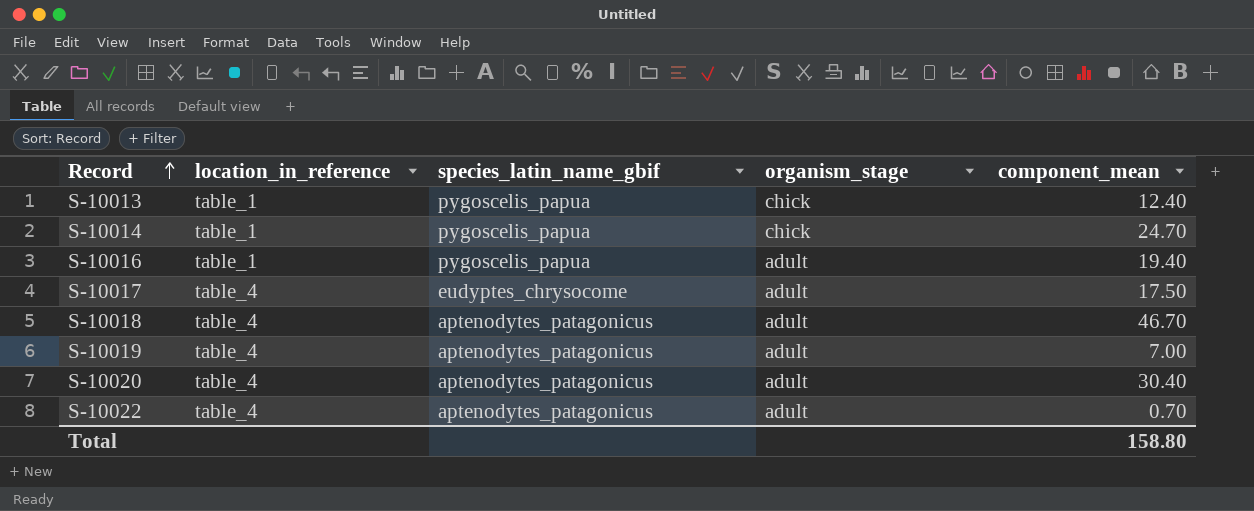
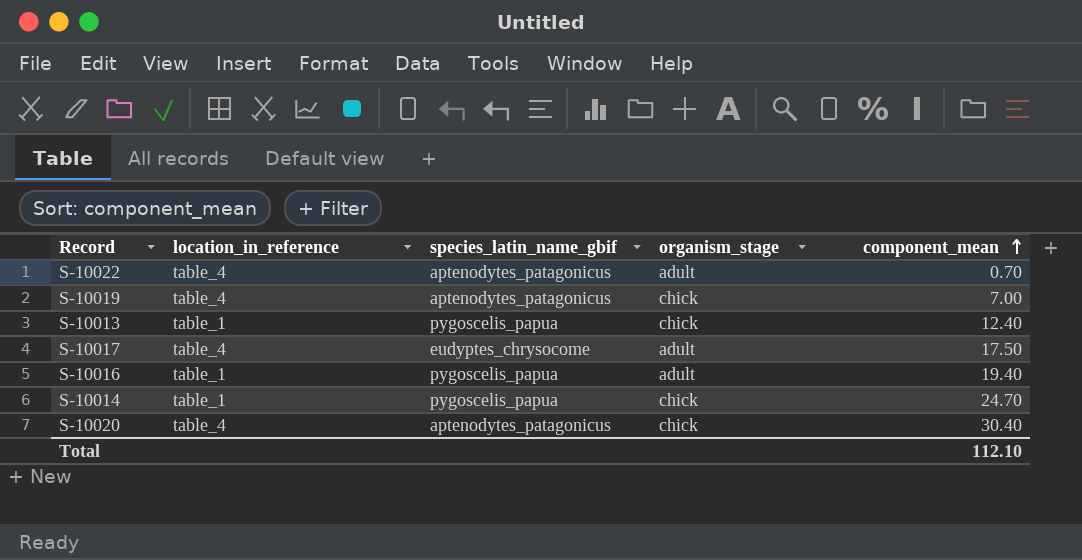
row order: Record ascending -> component_mean ascending
row S-10018: table_4 | aptenodytes_patagonicus | adult | 46.70 -> none
S-10019 | organism_stage: adult -> chick
S-10020 | organism_stage: adult -> chick
Total | component_mean: 158.80 -> 112.10

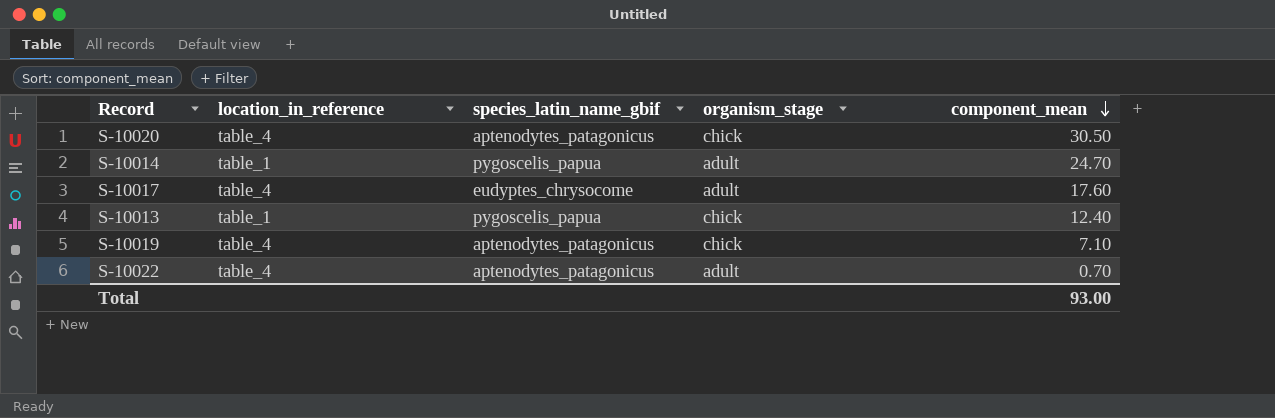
row order: component_mean ascending -> component_mean descending
row S-10016: table_1 | pygoscelis_papua | adult | 19.40 -> none
S-10020 | component_mean: 30.40 -> 30.50
S-10014 | organism_stage: chick -> adult
S-10017 | component_mean: 17.50 -> 17.60
S-10019 | component_mean: 7.00 -> 7.10
Total | component_mean: 112.10 -> 93.00

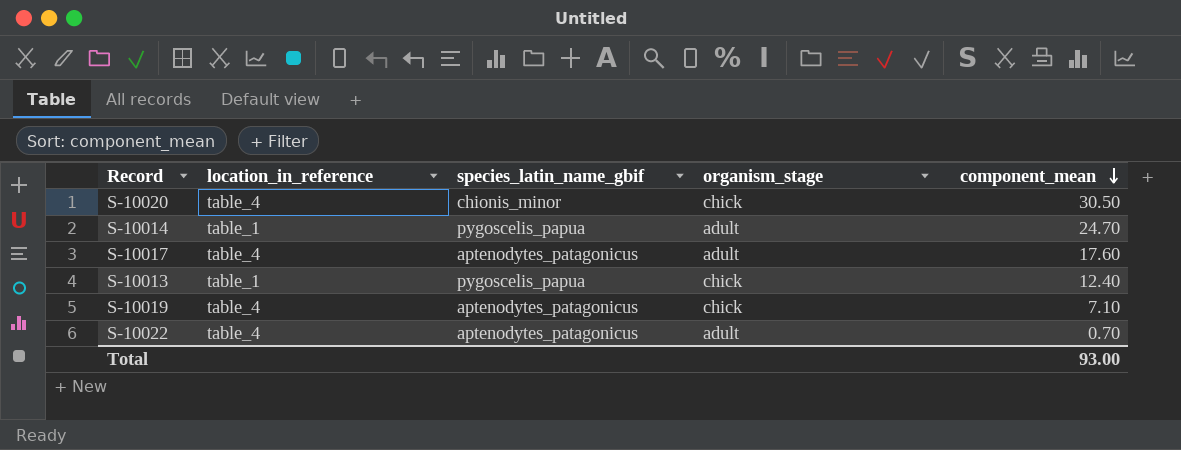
S-10020 | species_latin_name_gbif: aptenodytes_patagonicus -> chionis_minor
S-10017 | species_latin_name_gbif: eudyptes_chrysocome -> aptenodytes_patagonicus

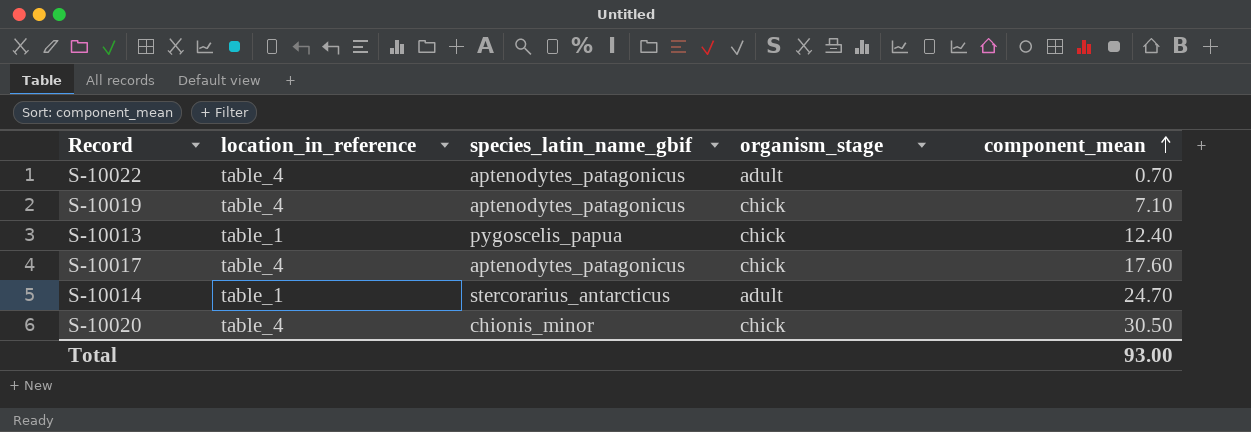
row order: component_mean descending -> component_mean ascending
S-10017 | organism_stage: adult -> chick
S-10014 | species_latin_name_gbif: pygoscelis_papua -> stercorarius_antarcticus

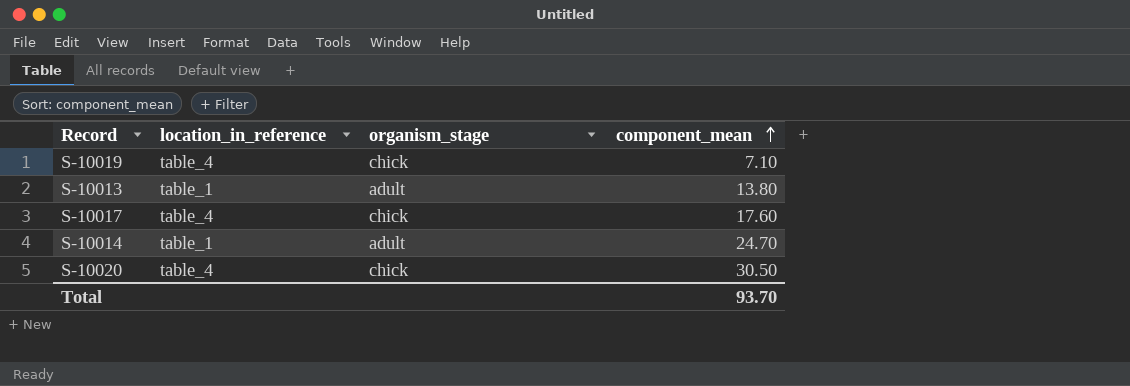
column species_latin_name_gbif | position: 3 -> none
row S-10022: table_4 | aptenodytes_patagonicus | adult | 0.70 -> none
S-10013 | organism_stage: chick -> adult
S-10013 | component_mean: 12.40 -> 13.80
Total | component_mean: 93.00 -> 93.70

